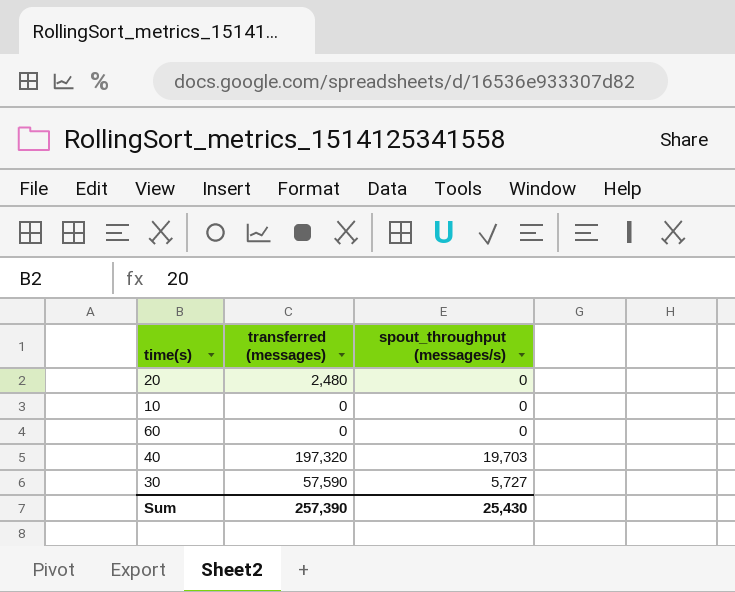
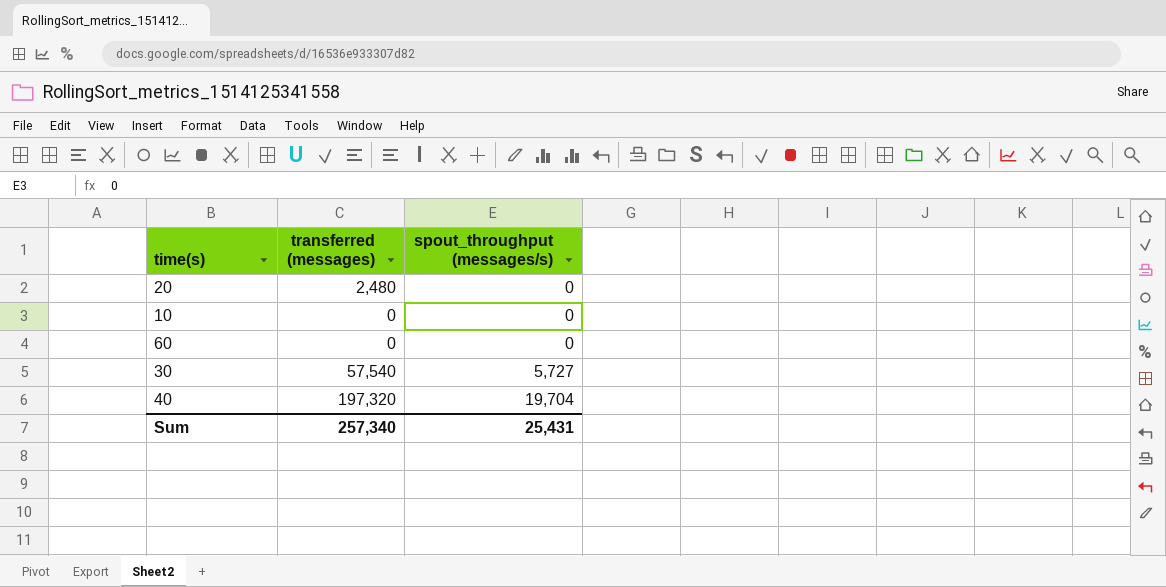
row order: none -> spout_throughput (messages/s) ascending
30 | transferred (messages): 57,590 -> 57,540
40 | spout_throughput (messages/s): 19,703 -> 19,704
Sum | transferred (messages): 257,390 -> 257,340
Sum | spout_throughput (messages/s): 25,430 -> 25,431

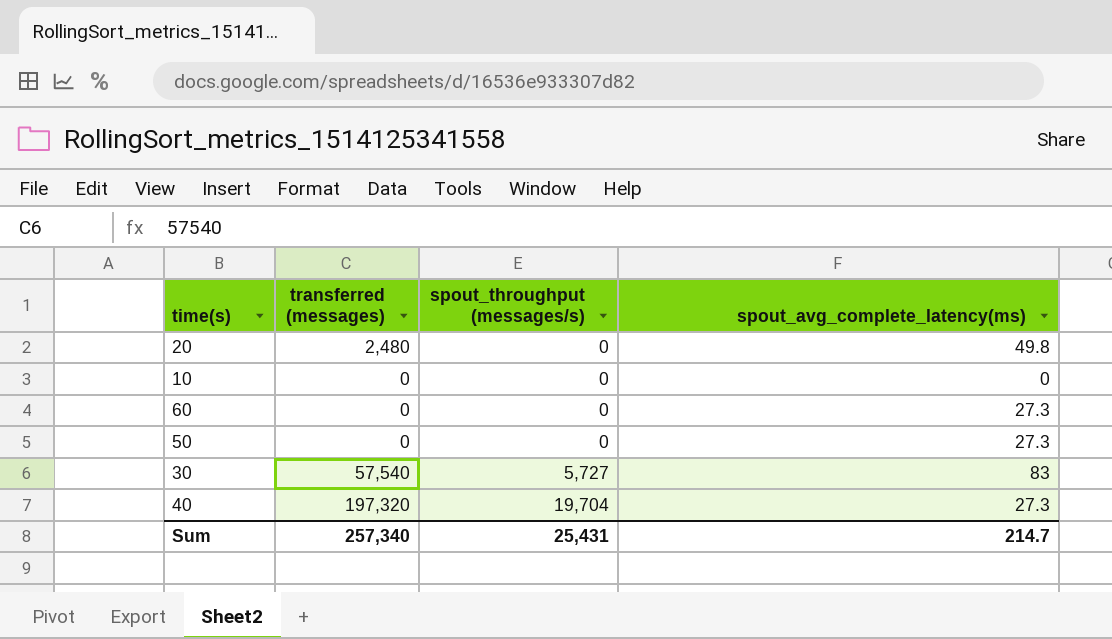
column spout_avg_complete_latency(ms) | position: none -> 4
row 50: none -> 0 | 0 | 27.3

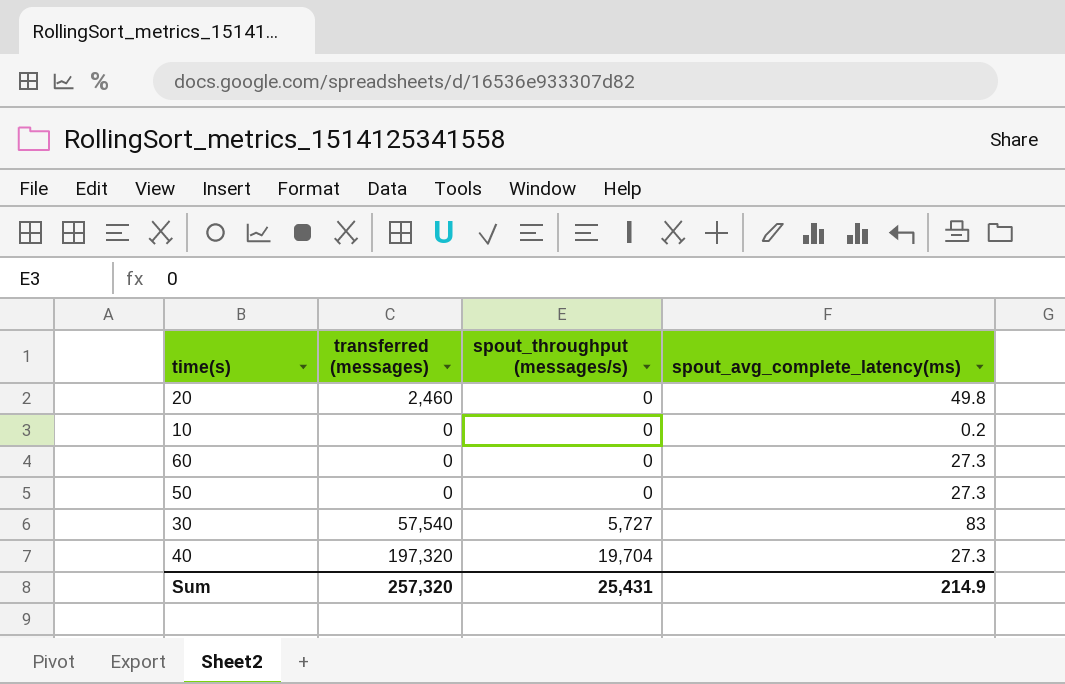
20 | transferred (messages): 2,480 -> 2,460
10 | spout_avg_complete_latency(ms): 0 -> 0.2
Sum | transferred (messages): 257,340 -> 257,320
Sum | spout_avg_complete_latency(ms): 214.7 -> 214.9

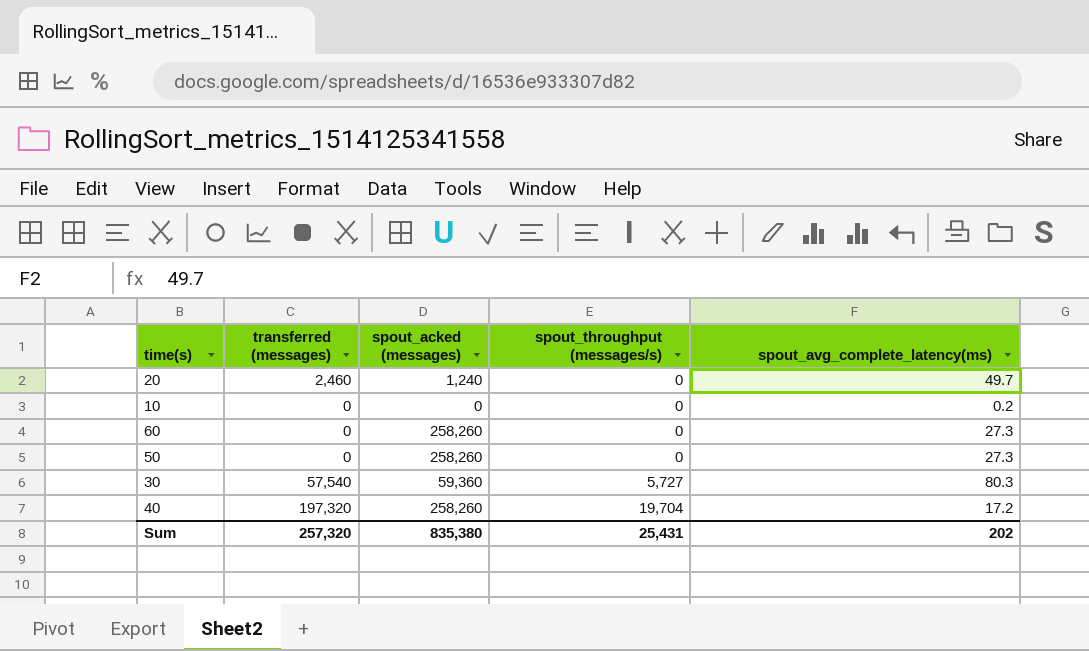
column spout_acked (messages) | position: none -> 3
20 | spout_avg_complete_latency(ms): 49.8 -> 49.7
30 | spout_avg_complete_latency(ms): 83 -> 80.3
40 | spout_avg_complete_latency(ms): 27.3 -> 17.2
Sum | spout_avg_complete_latency(ms): 214.9 -> 202

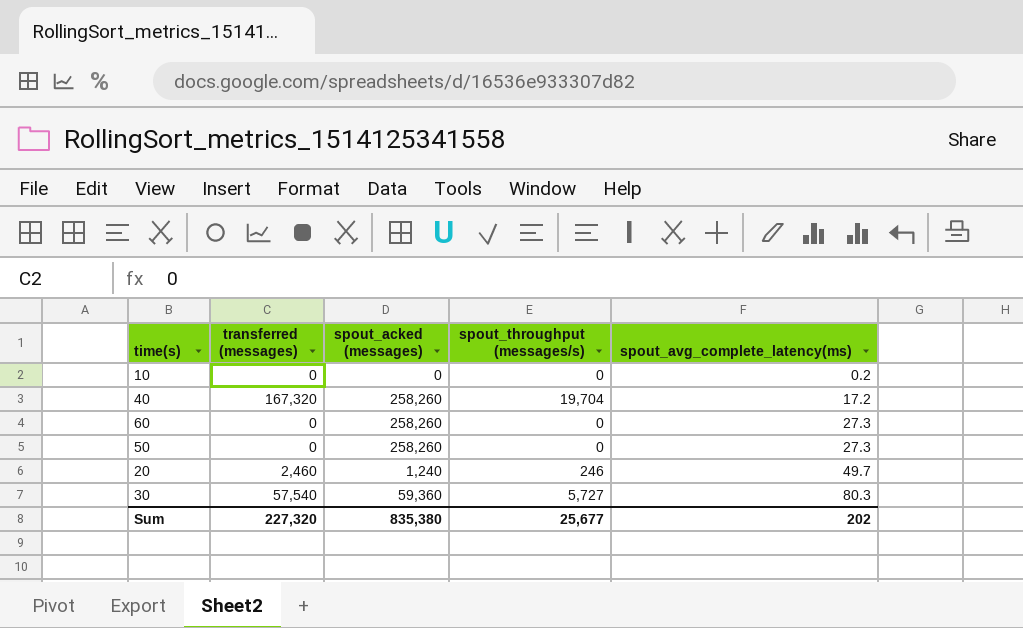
row order: spout_throughput (messages/s) ascending -> spout_avg_complete_latency(ms) ascending
40 | transferred (messages): 197,320 -> 167,320
20 | spout_throughput (messages/s): 0 -> 246
Sum | transferred (messages): 257,320 -> 227,320
Sum | spout_throughput (messages/s): 25,431 -> 25,677

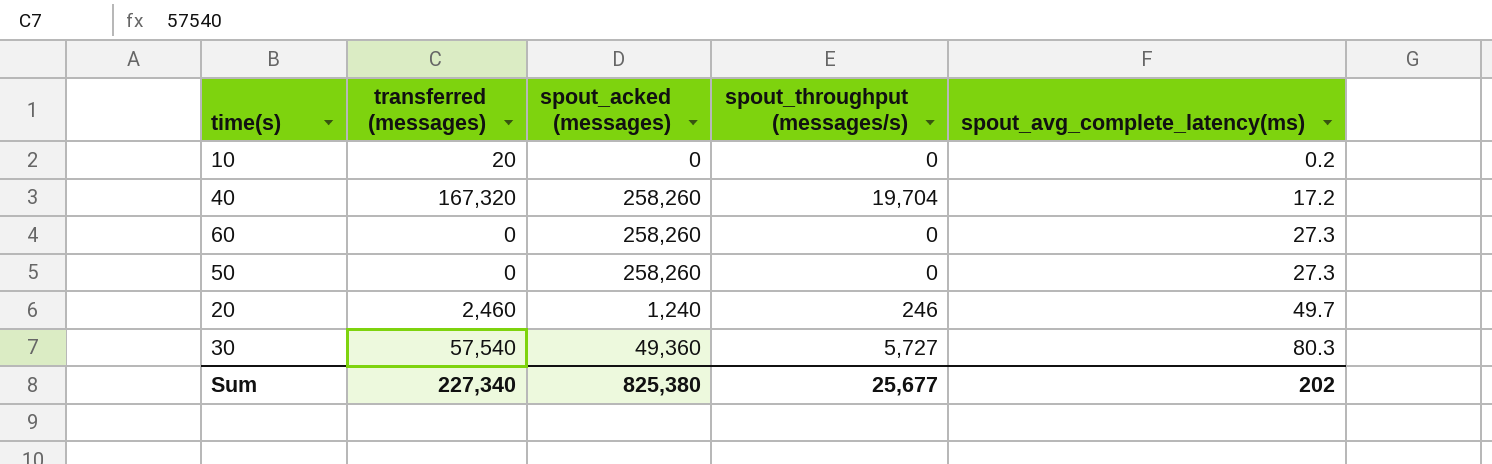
10 | transferred (messages): 0 -> 20
30 | spout_acked (messages): 59,360 -> 49,360
Sum | transferred (messages): 227,320 -> 227,340
Sum | spout_acked (messages): 835,380 -> 825,380

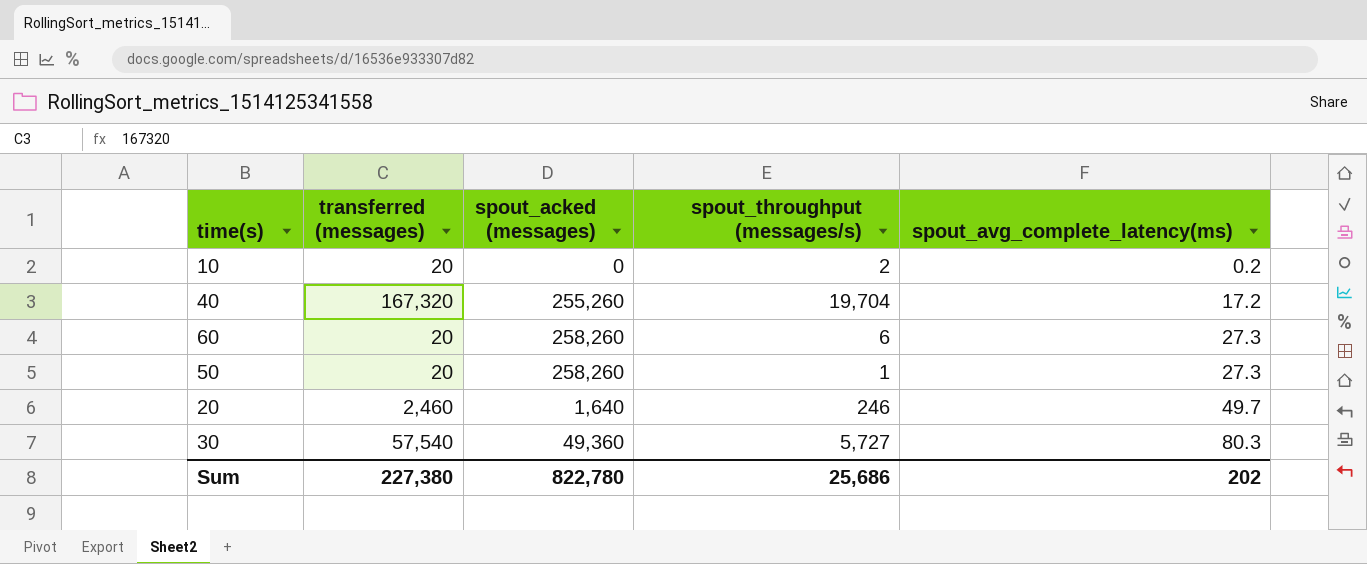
10 | spout_throughput (messages/s): 0 -> 2
40 | spout_acked (messages): 258,260 -> 255,260
60 | transferred (messages): 0 -> 20
60 | spout_throughput (messages/s): 0 -> 6
50 | transferred (messages): 0 -> 20
50 | spout_throughput (messages/s): 0 -> 1
20 | spout_acked (messages): 1,240 -> 1,640
Sum | transferred (messages): 227,340 -> 227,380
Sum | spout_acked (messages): 825,380 -> 822,780
Sum | spout_throughput (messages/s): 25,677 -> 25,686

